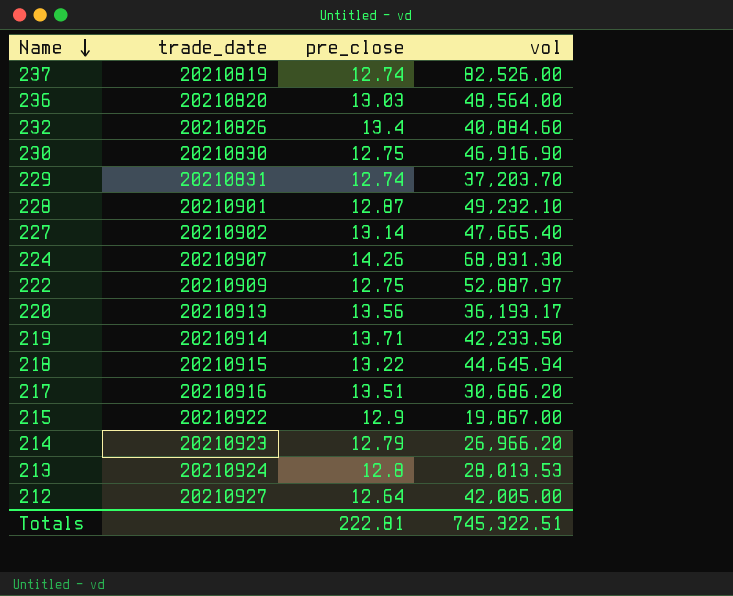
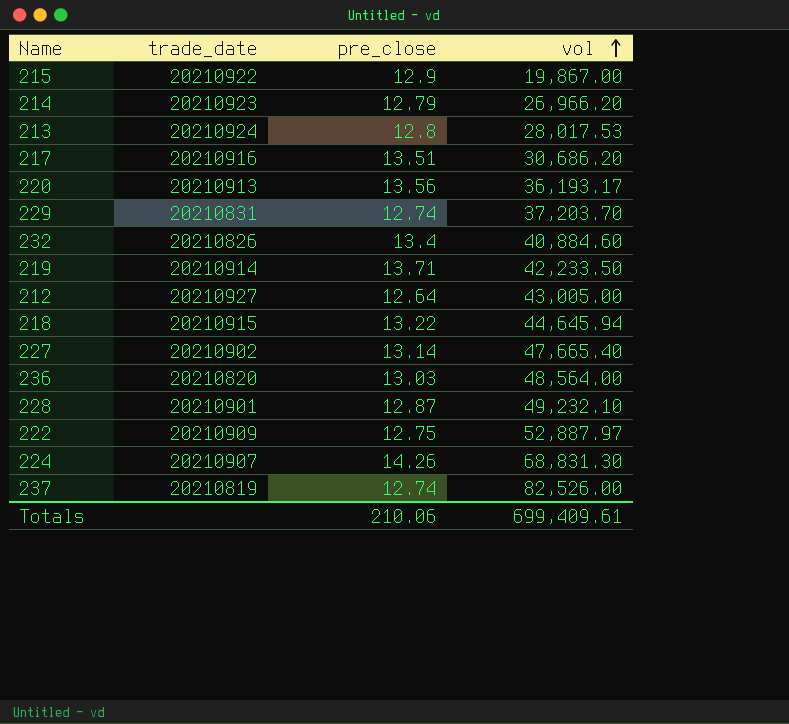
row order: Name descending -> vol ascending
row 230: 20210830 | 12.75 | 46,916.90 -> none
213 | vol: 28,013.53 -> 28,017.53
212 | vol: 42,005.00 -> 43,005.00
Totals | pre_close: 222.81 -> 210.06
Totals | vol: 745,322.51 -> 699,409.61

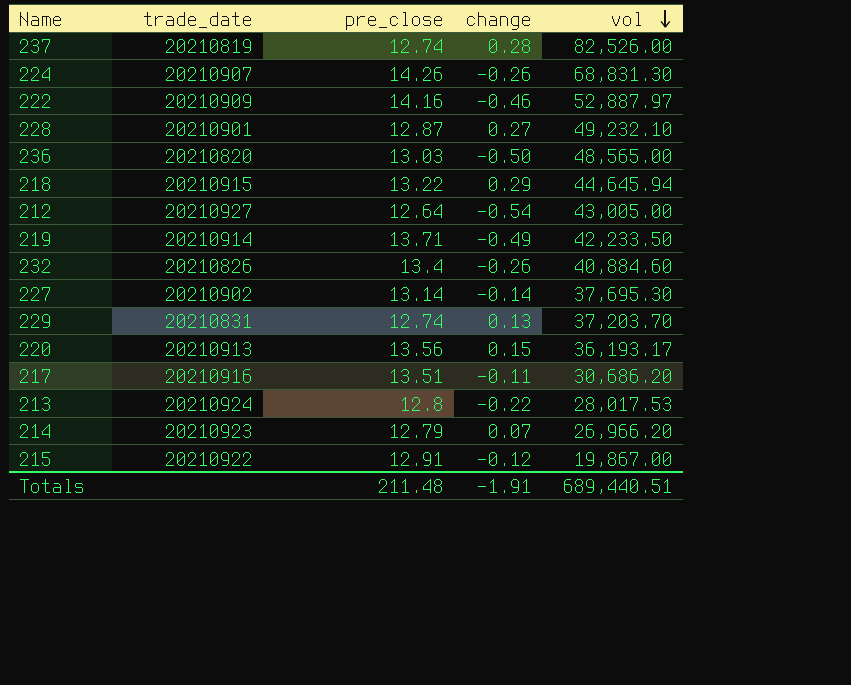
row order: vol ascending -> vol descending
column change | position: none -> 4
222 | pre_close: 12.75 -> 14.16
236 | vol: 48,564.00 -> 48,565.00
227 | vol: 47,665.40 -> 37,695.30
215 | pre_close: 12.9 -> 12.91
Totals | pre_close: 210.06 -> 211.48
Totals | vol: 699,409.61 -> 689,440.51

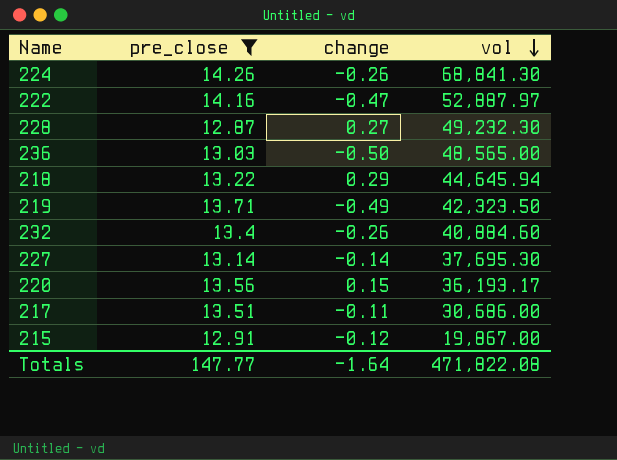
filter: none -> pre_close >= 12.87
column trade_date | position: 2 -> none
224 | vol: 68,831.30 -> 68,841.30
222 | change: -0.46 -> -0.47
228 | vol: 49,232.10 -> 49,232.30
219 | vol: 42,233.50 -> 42,323.50
217 | vol: 30,686.20 -> 30,686.00
Totals | pre_close: 211.48 -> 147.77
Totals | change: -1.91 -> -1.64
Totals | vol: 689,440.51 -> 471,822.08

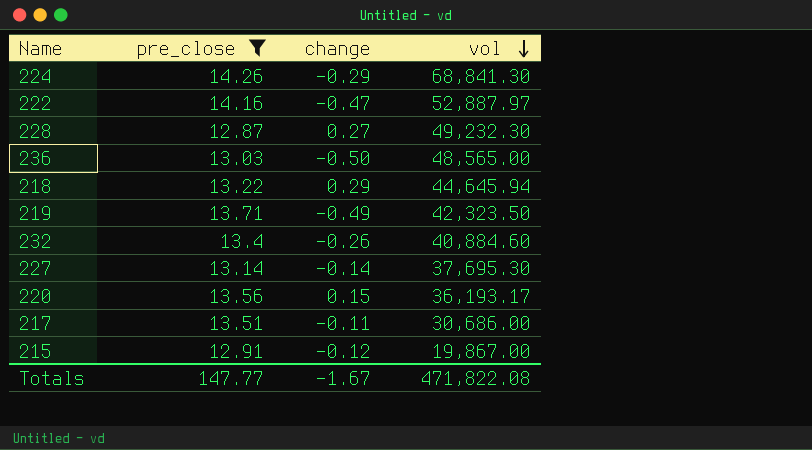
224 | change: -0.26 -> -0.29
Totals | change: -1.64 -> -1.67

